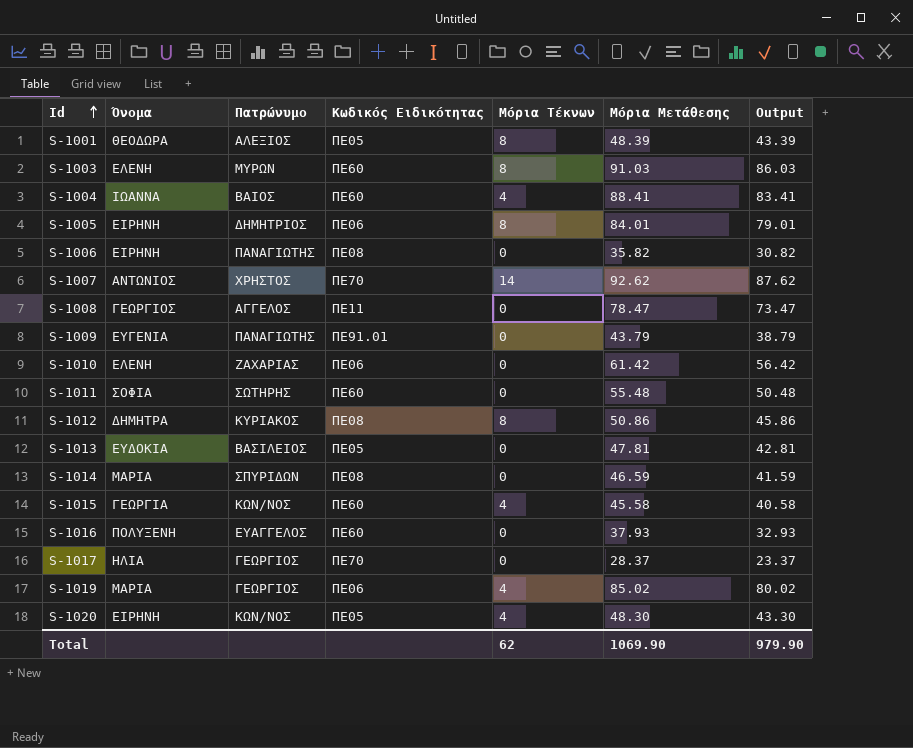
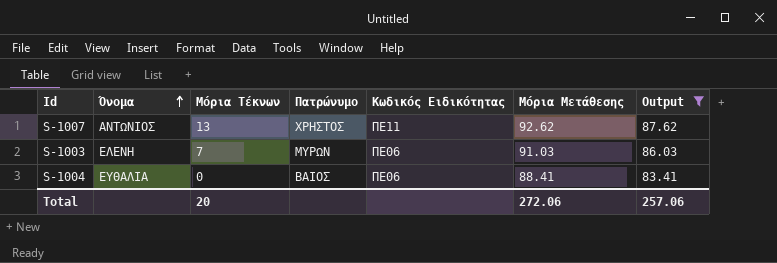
filter: none -> Output >= 83.41
row order: Id ascending -> Όνομα ascending
column Μόρια Τέκνων | position: 5 -> 3
S-1007 | Μόρια Τέκνων: 14 -> 13
S-1007 | Κωδικός Ειδικότητας: ΠΕ70 -> ΠΕ11
S-1003 | Μόρια Τέκνων: 8 -> 7
S-1003 | Κωδικός Ειδικότητας: ΠΕ60 -> ΠΕ06
S-1004 | Όνομα: ΙΩΑΝΝΑ -> ΕΥΘΑΛΙΑ
S-1004 | Μόρια Τέκνων: 4 -> 0
S-1004 | Κωδικός Ειδικότητας: ΠΕ60 -> ΠΕ06
Total | Μόρια Τέκνων: 62 -> 20
Total | Μόρια Μετάθεσης: 1069.90 -> 272.06
Total | Output: 979.90 -> 257.06

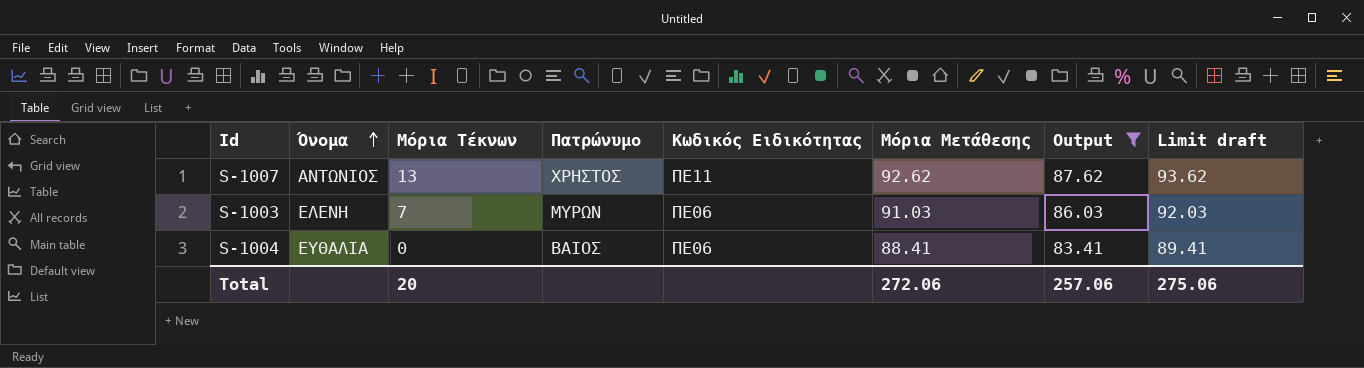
column Limit draft | formula: none -> [Μόρια Μετάθεσης] + 1

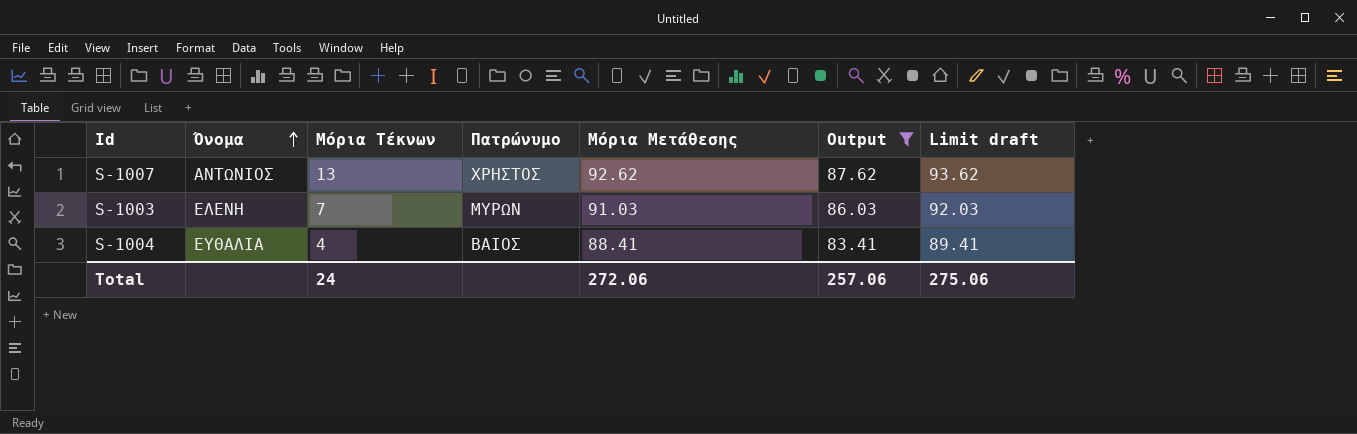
column Κωδικός Ειδικότητας | position: 5 -> none
S-1004 | Μόρια Τέκνων: 0 -> 4
Total | Μόρια Τέκνων: 20 -> 24

